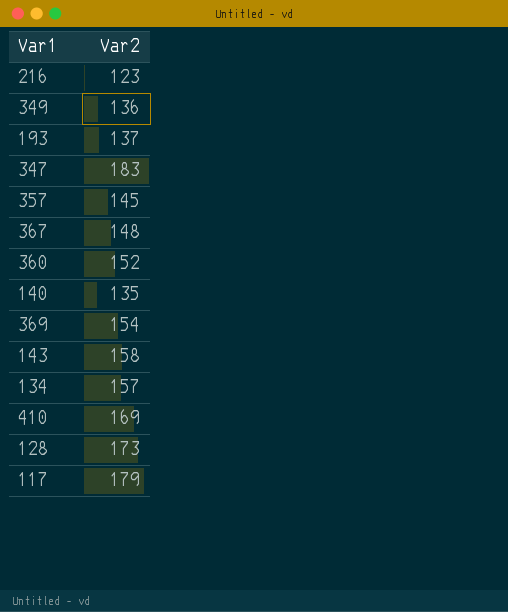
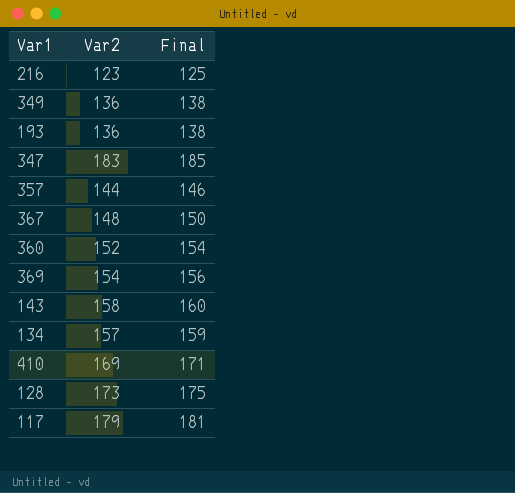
column Final | formula: none -> [Var2] + 2
row 140: 135 -> none
193 | Var2: 137 -> 136
357 | Var2: 145 -> 144

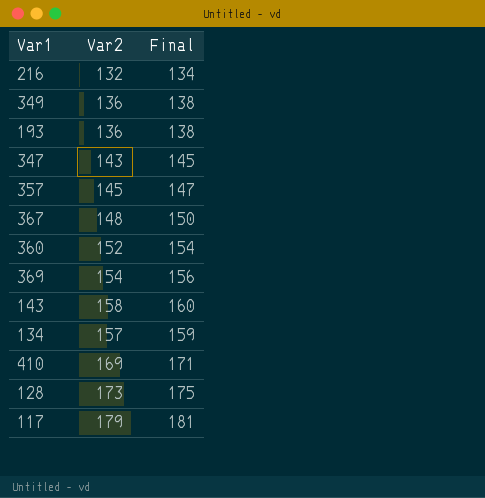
216 | Var2: 123 -> 132
216 | Final: 125 -> 134
347 | Var2: 183 -> 143
347 | Final: 185 -> 145
357 | Var2: 144 -> 145
357 | Final: 146 -> 147

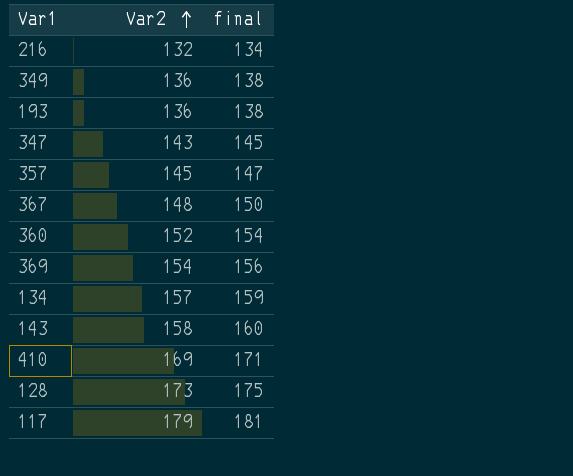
row order: none -> Var2 ascending
column name: Final -> final

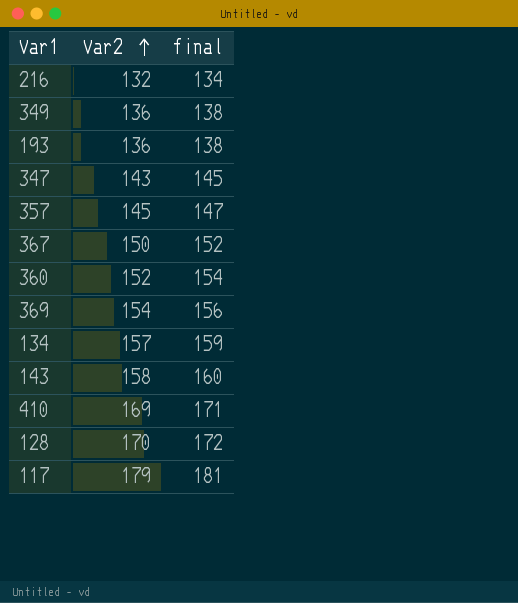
367 | Var2: 148 -> 150
367 | final: 150 -> 152
128 | Var2: 173 -> 170
128 | final: 175 -> 172

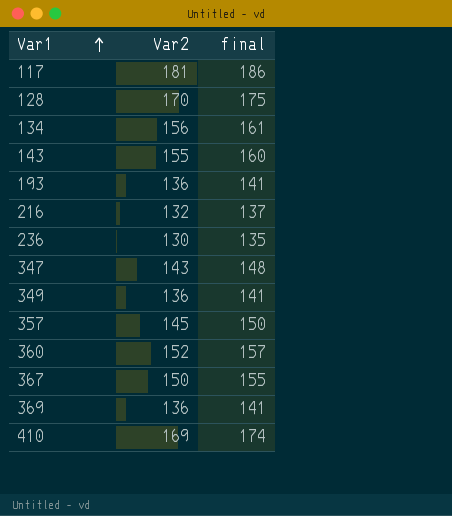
row order: Var2 ascending -> Var1 ascending
column final | formula: [Var2] + 2 -> [Var2] + 5
117 | Var2: 179 -> 181
134 | Var2: 157 -> 156
143 | Var2: 158 -> 155
row 236: none -> 130 | 135
369 | Var2: 154 -> 136

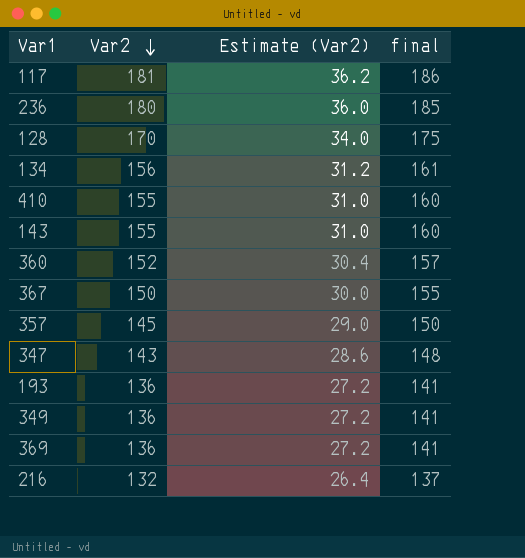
row order: Var1 ascending -> Var2 descending
column Estimate (Var2) | formula: none -> [Var2] * 0.2
236 | Var2: 130 -> 180
236 | final: 135 -> 185
410 | Var2: 169 -> 155
410 | final: 174 -> 160

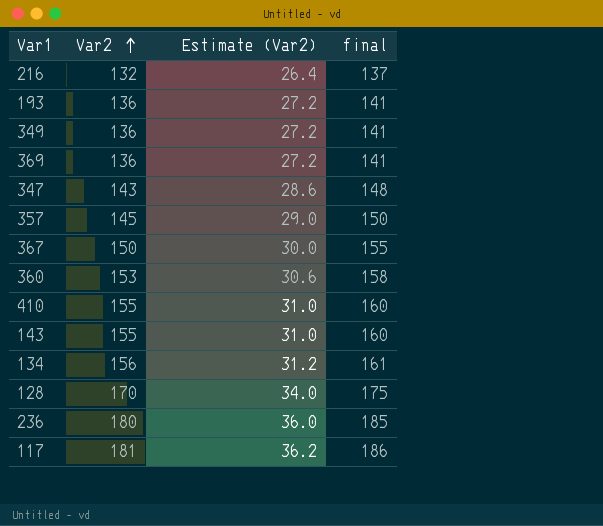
row order: Var2 descending -> Var2 ascending
360 | Var2: 152 -> 153
360 | Estimate (Var2): 30.4 -> 30.6
360 | final: 157 -> 158

